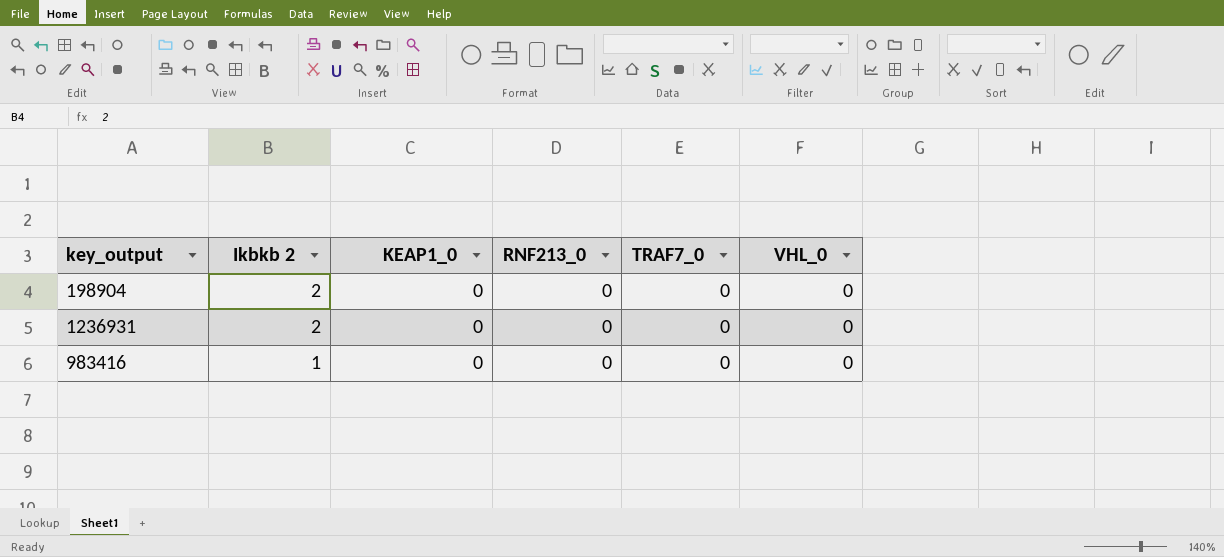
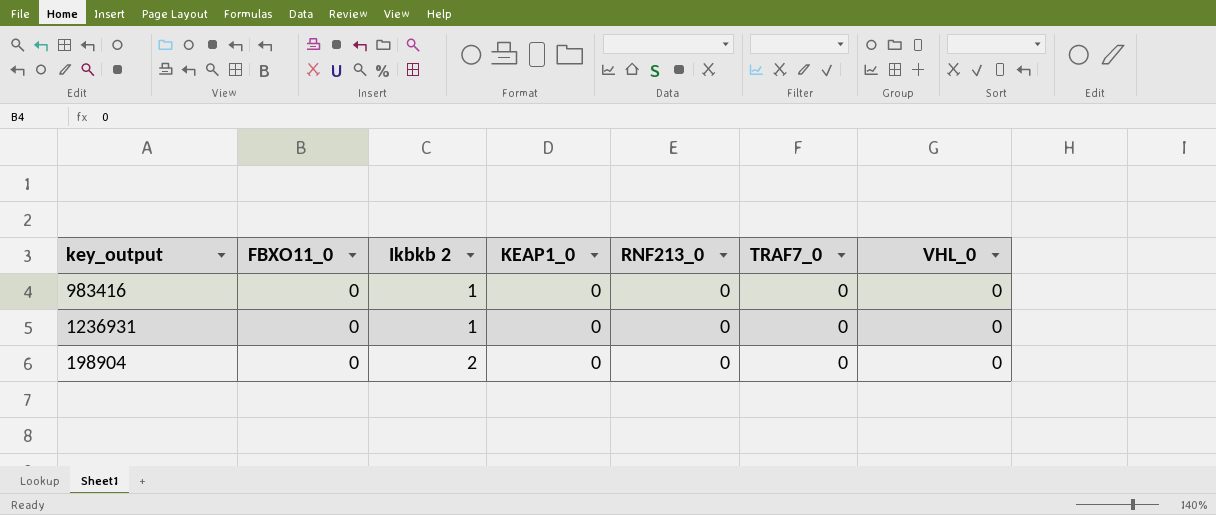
row order: Ikbkb 2 descending -> Ikbkb 2 ascending
column FBXO11_0 | position: none -> 2
1236931 | Ikbkb 2: 2 -> 1

